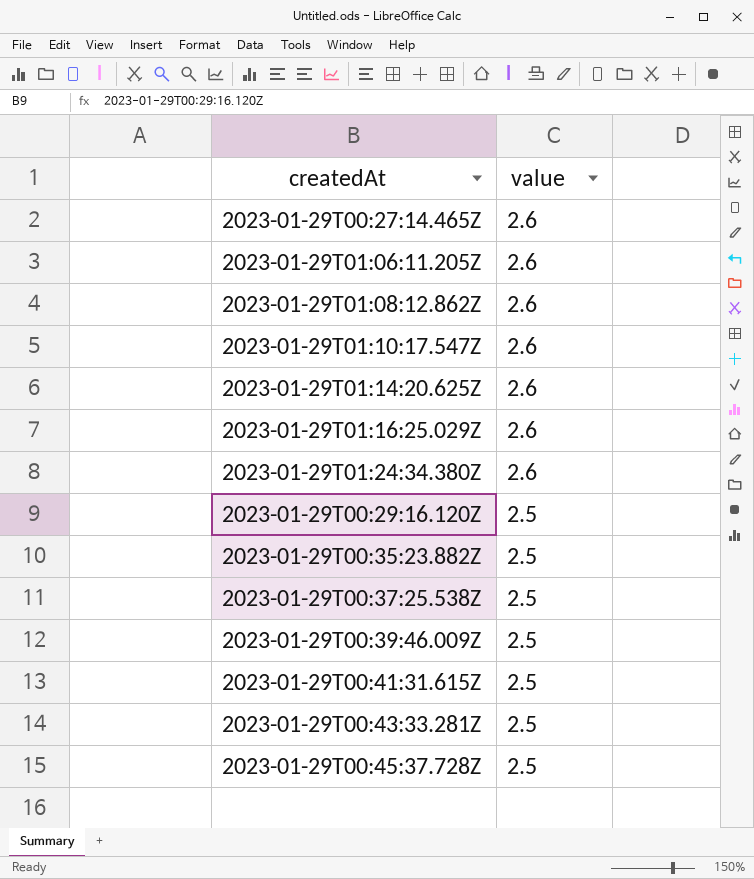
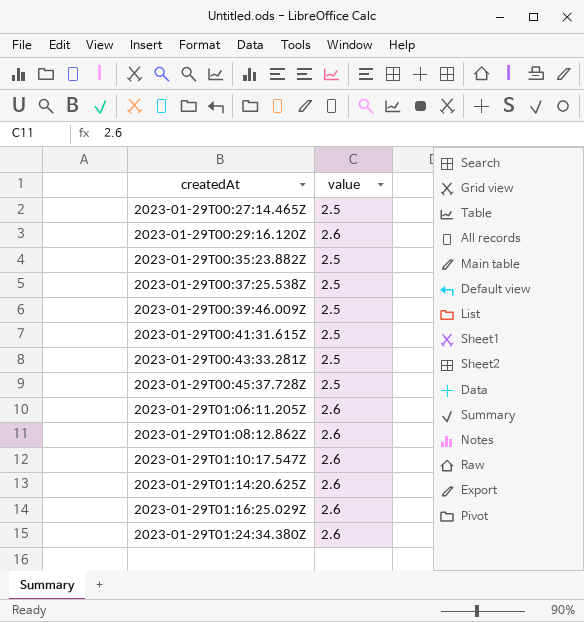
row order: value descending -> createdAt ascending
2023-01-29T00:27:14.465Z | value: 2.6 -> 2.5
2023-01-29T00:29:16.120Z | value: 2.5 -> 2.6

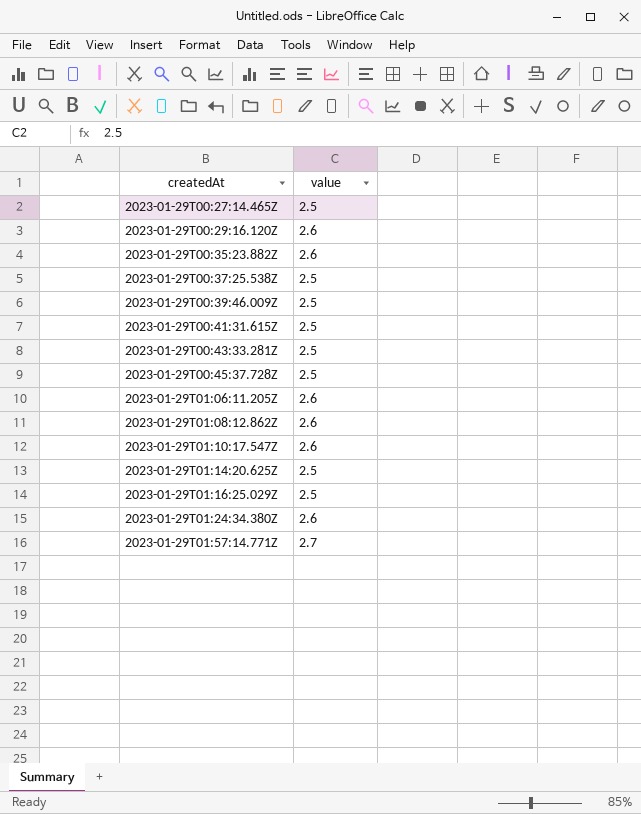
2023-01-29T00:35:23.882Z | value: 2.5 -> 2.6
2023-01-29T01:14:20.625Z | value: 2.6 -> 2.5
2023-01-29T01:16:25.029Z | value: 2.6 -> 2.5
row 2023-01-29T01:57:14.771Z: none -> 2.7

